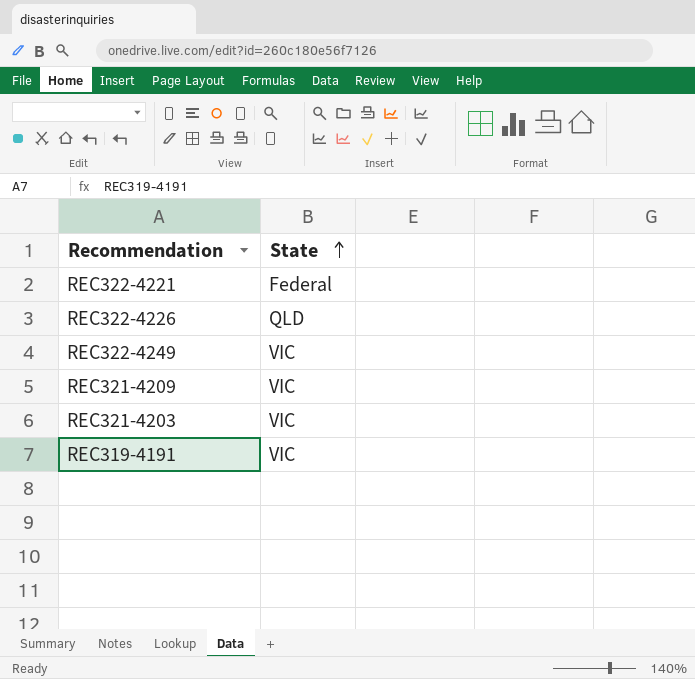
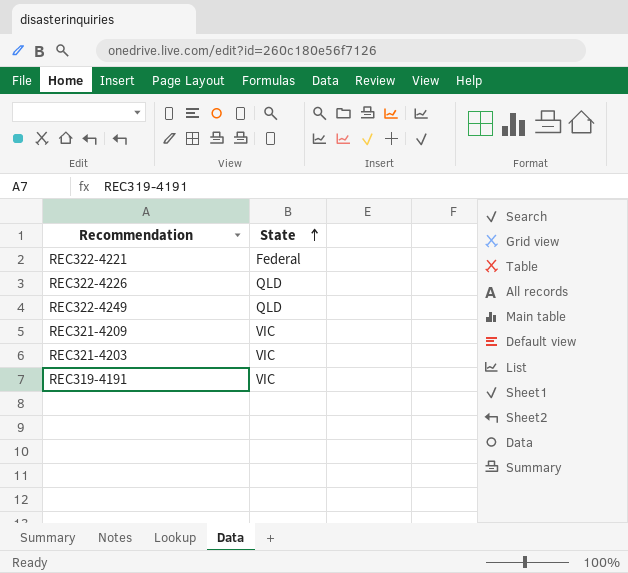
REC322-4249 | State: VIC -> QLD

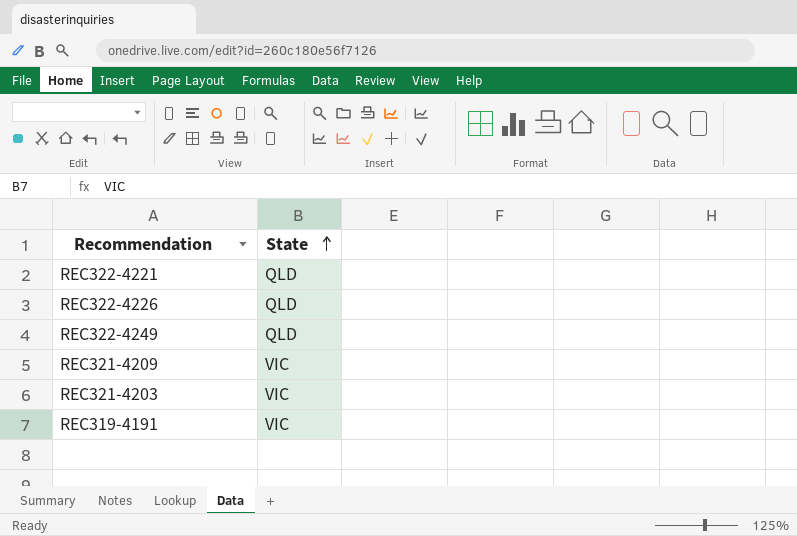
REC322-4221 | State: Federal -> QLD

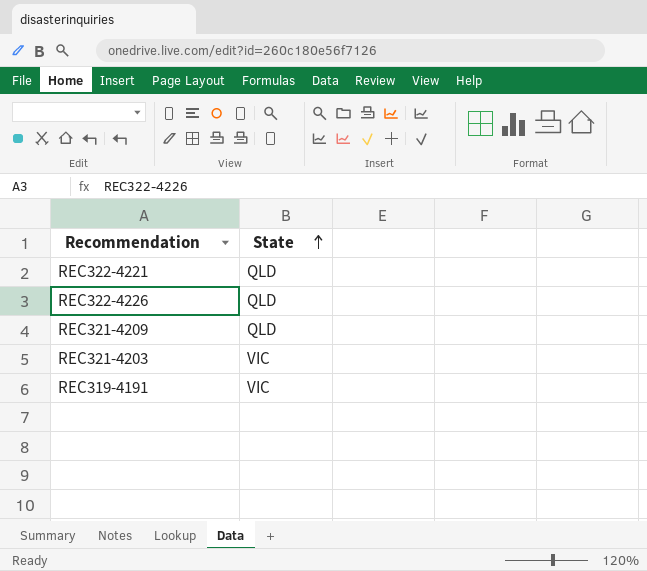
row REC322-4249: QLD -> none
REC321-4209 | State: VIC -> QLD

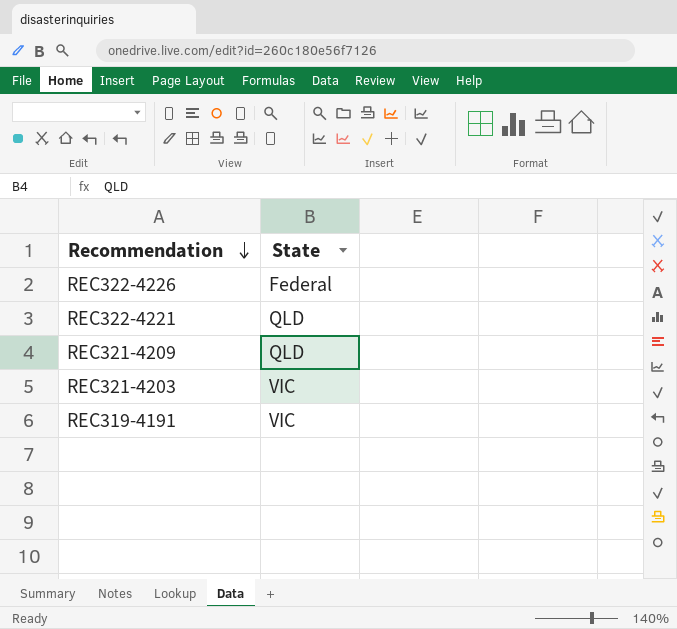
row order: State ascending -> Recommendation descending
REC322-4226 | State: QLD -> Federal

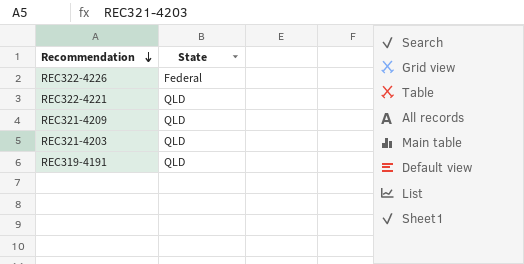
REC321-4203 | State: VIC -> QLD
REC319-4191 | State: VIC -> QLD

